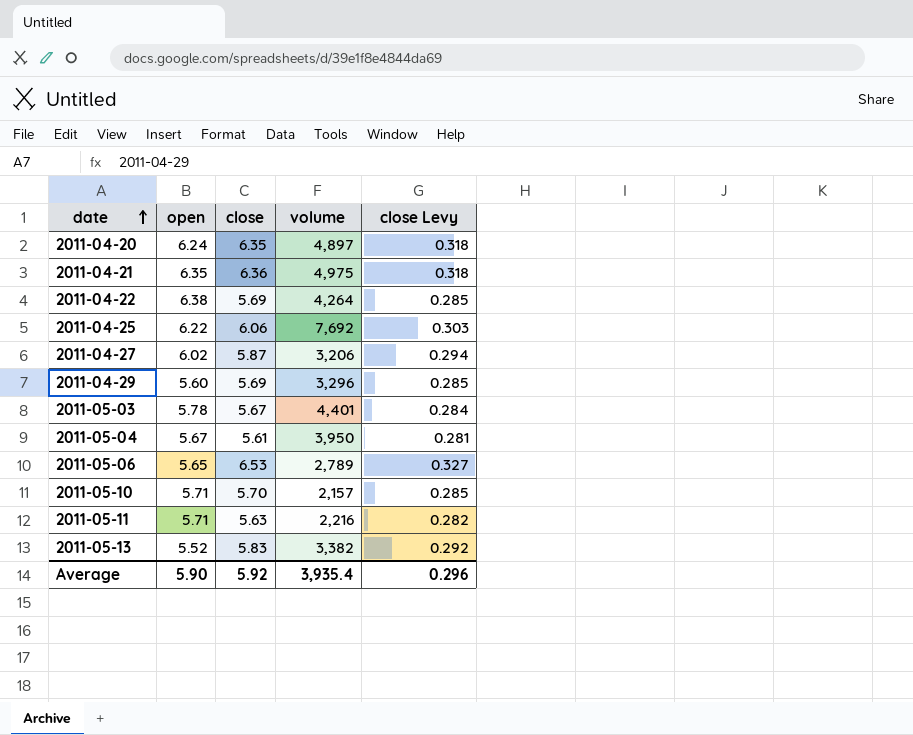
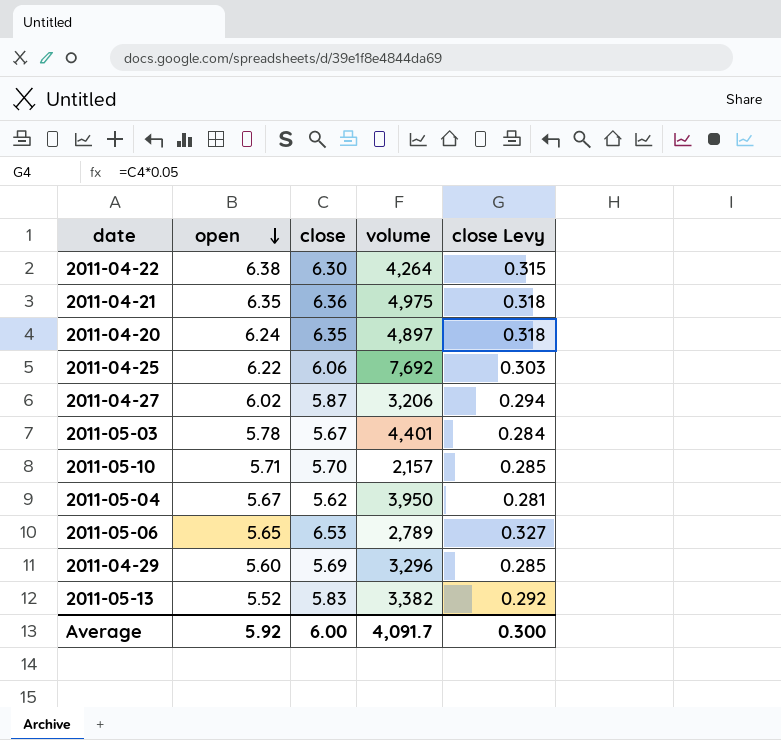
row order: date ascending -> open descending
row 2011-05-11: 5.71 | 5.63 | 2,216 | 0.282 -> none
2011-04-22 | close: 5.69 -> 6.30
2011-04-22 | close Levy: 0.285 -> 0.315
2011-05-04 | close: 5.61 -> 5.62
Average | open: 5.90 -> 5.92
Average | close: 5.92 -> 6.00
Average | volume: 3,935.4 -> 4,091.7
Average | close Levy: 0.296 -> 0.300

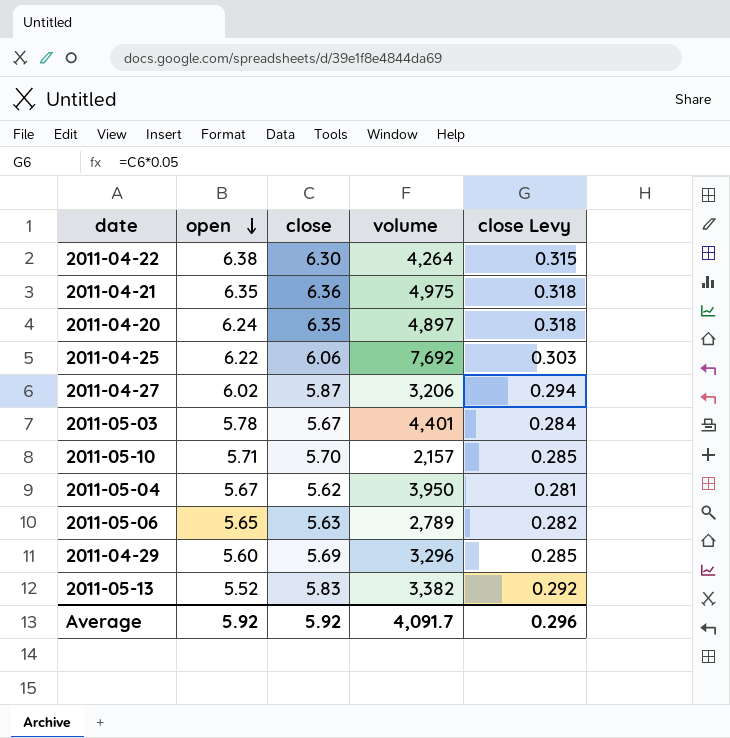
2011-05-06 | close: 6.53 -> 5.63
2011-05-06 | close Levy: 0.327 -> 0.282
Average | close: 6.00 -> 5.92
Average | close Levy: 0.300 -> 0.296

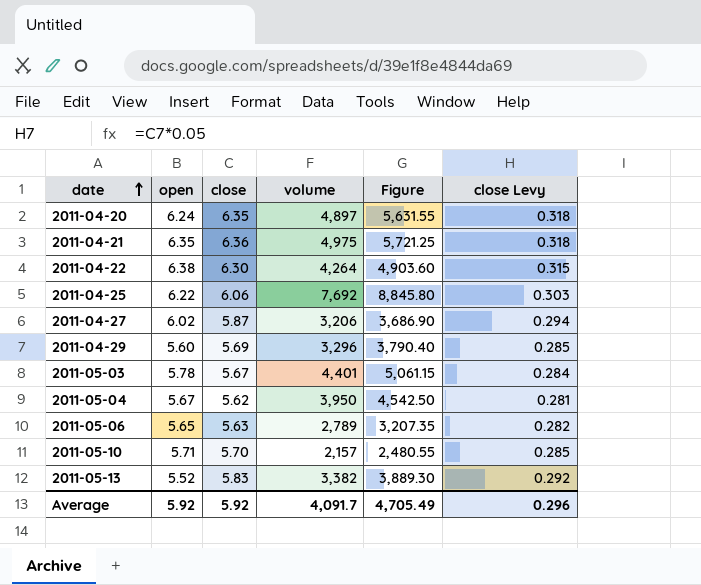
row order: open descending -> date ascending
column Figure | formula: none -> [volume] * 1.15

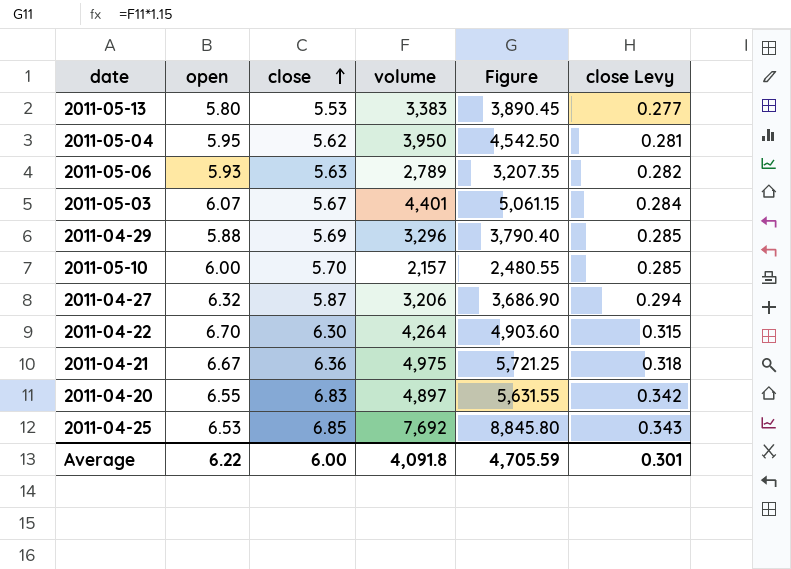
row order: date ascending -> close ascending
2011-05-13 | open: 5.52 -> 5.80
2011-05-13 | close: 5.83 -> 5.53
2011-05-13 | volume: 3,382 -> 3,383
2011-05-13 | Figure: 3,889.30 -> 3,890.45
2011-05-13 | close Levy: 0.292 -> 0.277
2011-05-04 | open: 5.67 -> 5.95
2011-05-06 | open: 5.65 -> 5.93
2011-05-03 | open: 5.78 -> 6.07
2011-04-29 | open: 5.60 -> 5.88
2011-05-10 | open: 5.71 -> 6.00
2011-04-27 | open: 6.02 -> 6.32
2011-04-22 | open: 6.38 -> 6.70
2011-04-21 | open: 6.35 -> 6.67
2011-04-20 | open: 6.24 -> 6.55
2011-04-20 | close: 6.35 -> 6.83
2011-04-20 | close Levy: 0.318 -> 0.342
2011-04-25 | open: 6.22 -> 6.53
2011-04-25 | close: 6.06 -> 6.85
2011-04-25 | close Levy: 0.303 -> 0.343
Average | open: 5.92 -> 6.22
Average | close: 5.92 -> 6.00
Average | volume: 4,091.7 -> 4,091.8
Average | Figure: 4,705.49 -> 4,705.59
Average | close Levy: 0.296 -> 0.301

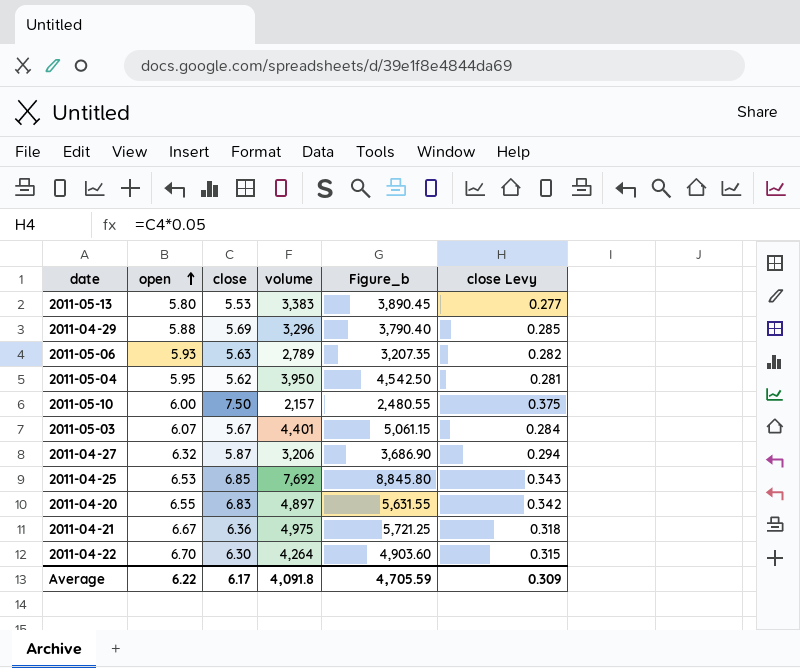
row order: close ascending -> open ascending
column name: Figure -> Figure_b
2011-05-10 | close: 5.70 -> 7.50
2011-05-10 | close Levy: 0.285 -> 0.375
Average | close: 6.00 -> 6.17
Average | close Levy: 0.301 -> 0.309

